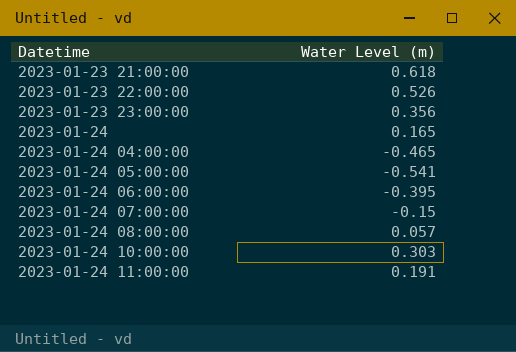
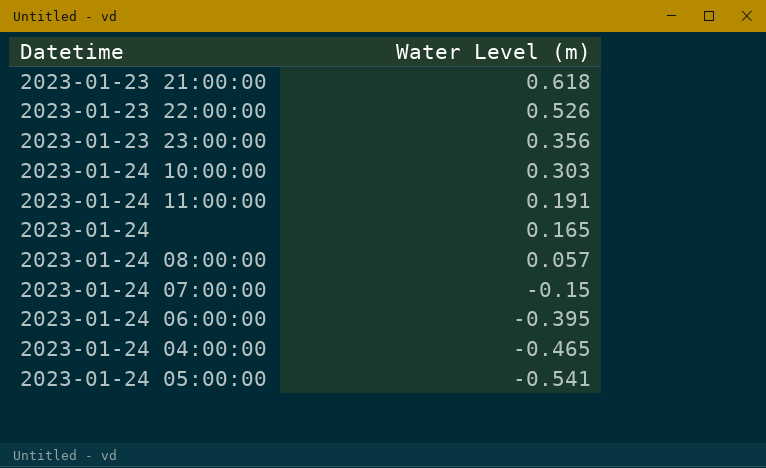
row order: Datetime ascending -> Water Level (m) descending

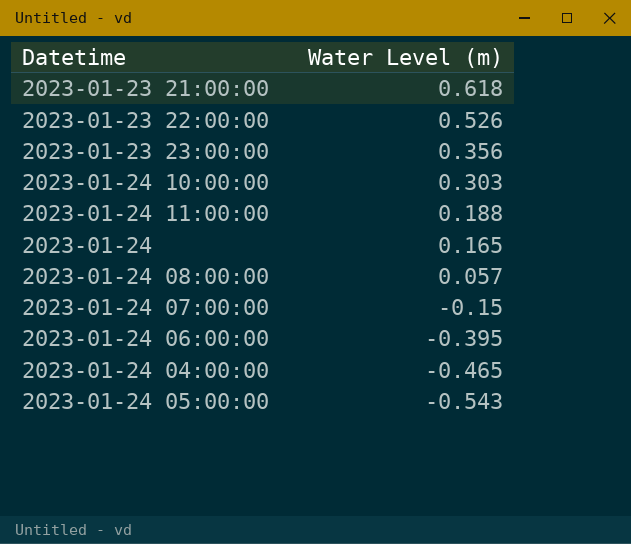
2023-01-24 11:00:00 | Water Level (m): 0.191 -> 0.188
2023-01-24 05:00:00 | Water Level (m): -0.541 -> -0.543

